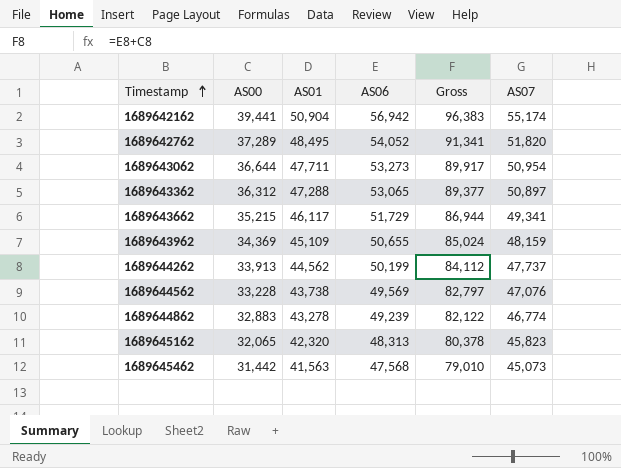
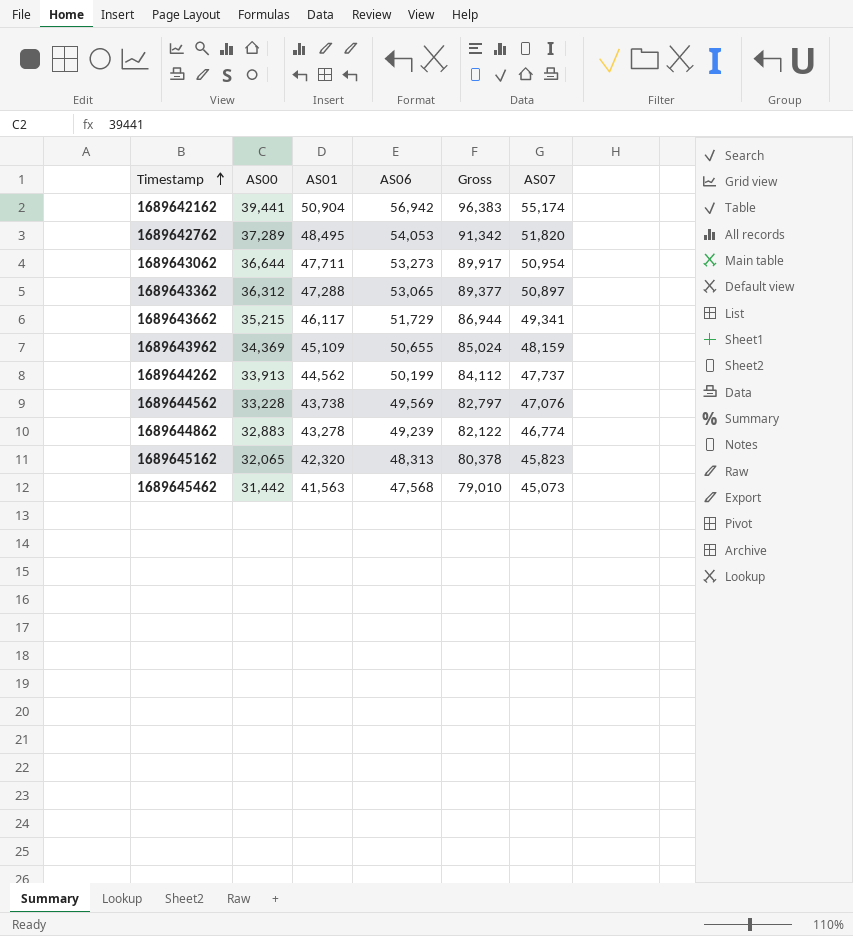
1689642762 | AS06: 54,052 -> 54,053
1689642762 | Gross: 91,341 -> 91,342

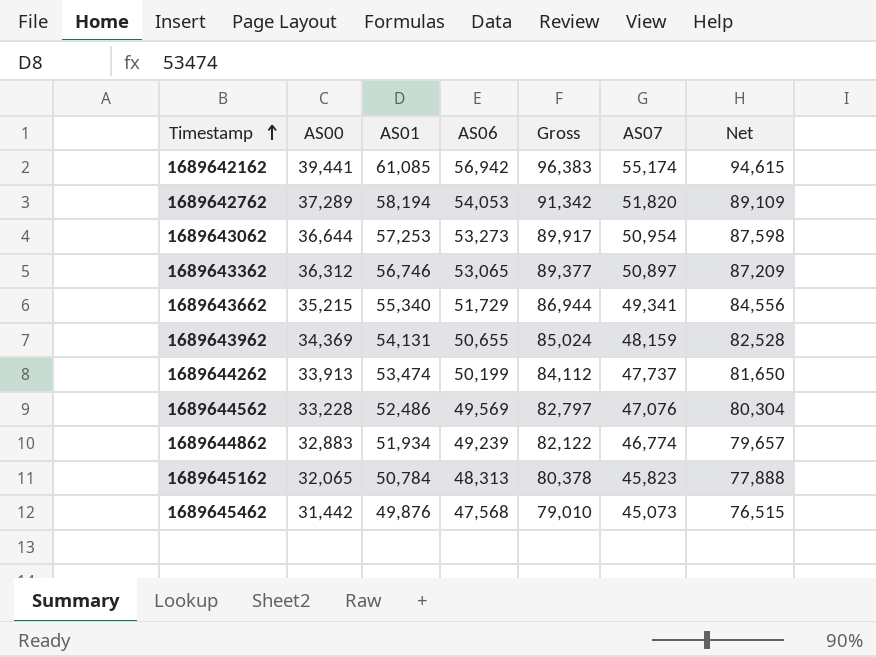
column Net | formula: none -> [AS00] + [AS07]
1689642162 | AS01: 50,904 -> 61,085
1689642762 | AS01: 48,495 -> 58,194
1689643062 | AS01: 47,711 -> 57,253
1689643362 | AS01: 47,288 -> 56,746
1689643662 | AS01: 46,117 -> 55,340
1689643962 | AS01: 45,109 -> 54,131
1689644262 | AS01: 44,562 -> 53,474
1689644562 | AS01: 43,738 -> 52,486
1689644862 | AS01: 43,278 -> 51,934
1689645162 | AS01: 42,320 -> 50,784
1689645462 | AS01: 41,563 -> 49,876

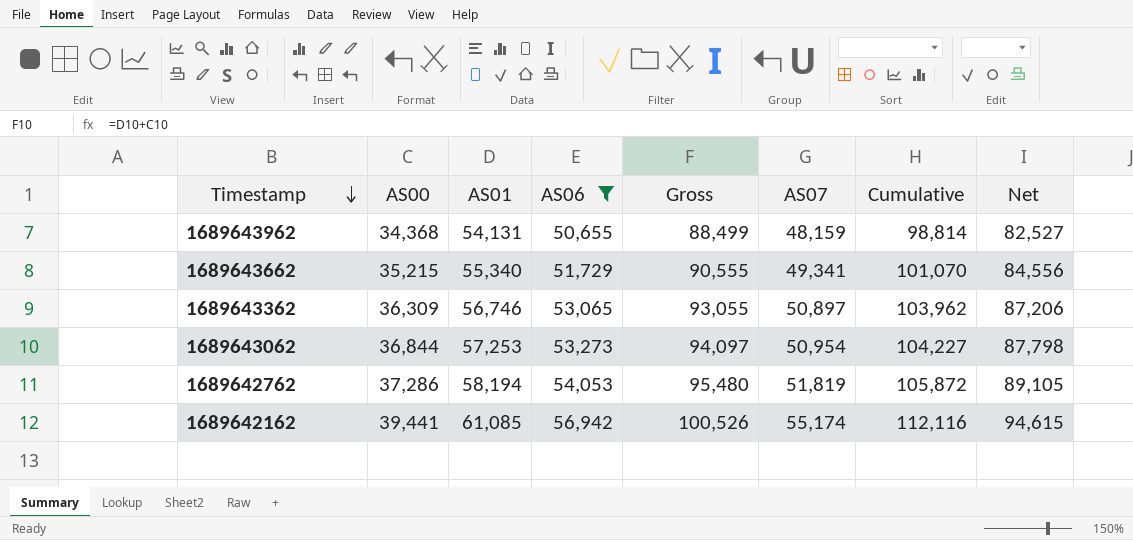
filter: none -> AS06 >= 50,655
row order: Timestamp ascending -> Timestamp descending
column Gross | formula: [AS00] + [AS06] -> [AS00] + [AS01]
column Cumulative | formula: none -> [AS06] + [AS07]
1689643962 | AS00: 34,369 -> 34,368
1689643962 | Net: 82,528 -> 82,527
1689643362 | AS00: 36,312 -> 36,309
1689643362 | Net: 87,209 -> 87,206
1689643062 | AS00: 36,644 -> 36,844
1689643062 | Net: 87,598 -> 87,798
1689642762 | AS00: 37,289 -> 37,286
1689642762 | AS07: 51,820 -> 51,819
1689642762 | Net: 89,109 -> 89,105

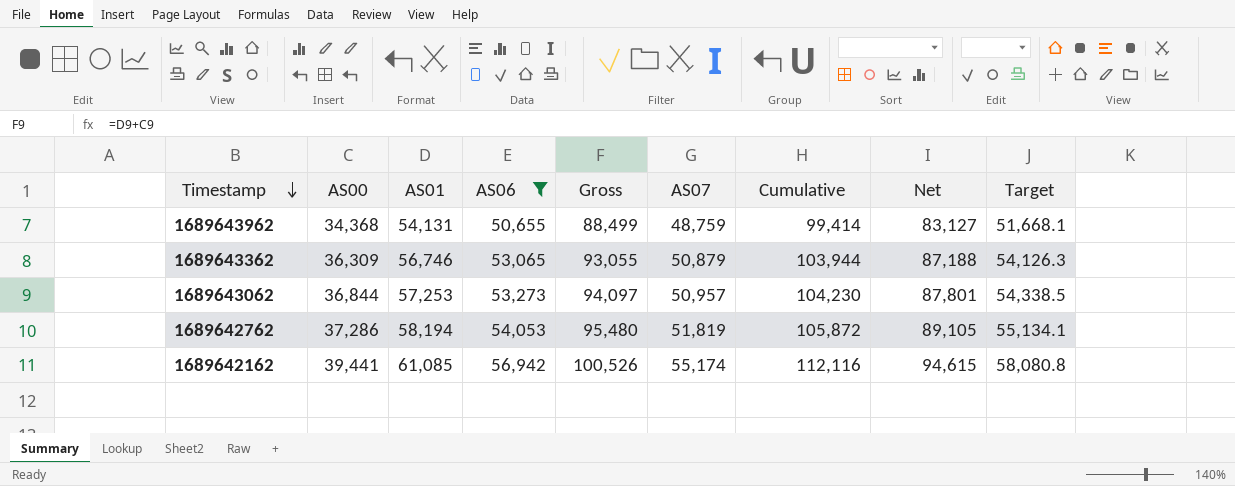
column Target | formula: none -> [AS06] * 1.02
row 1689643662: 35,215 | 55,340 | 51,729 | 90,555 | 49,341 | 101,070 | 84,556 -> none
1689643962 | AS07: 48,159 -> 48,759
1689643962 | Cumulative: 98,814 -> 99,414
1689643962 | Net: 82,527 -> 83,127
1689643362 | AS07: 50,897 -> 50,879
1689643362 | Cumulative: 103,962 -> 103,944
1689643362 | Net: 87,206 -> 87,188
1689643062 | AS07: 50,954 -> 50,957
1689643062 | Cumulative: 104,227 -> 104,230
1689643062 | Net: 87,798 -> 87,801

